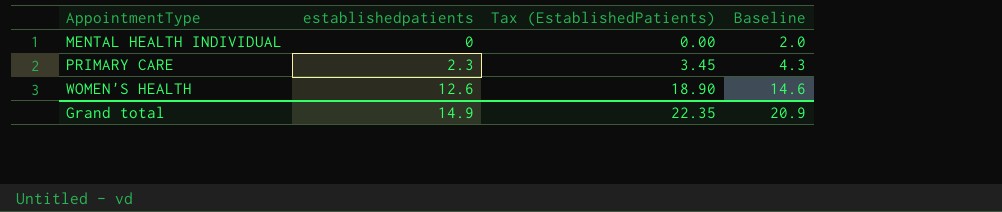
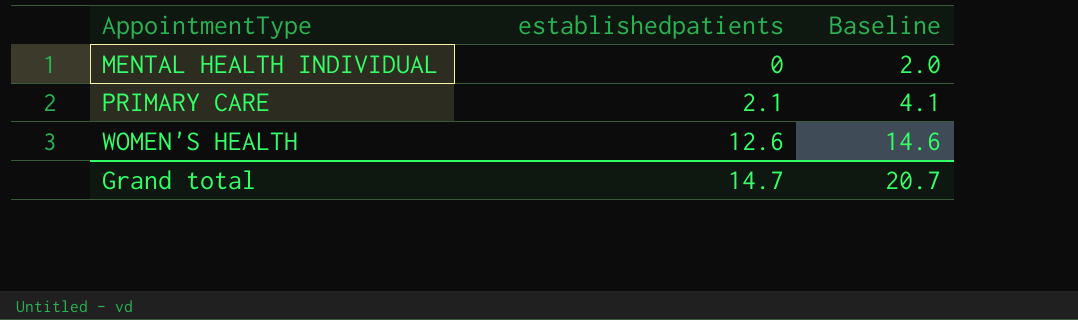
column Tax (EstablishedPatients) | formula: [establishedpatients] * 1.5 -> none
PRIMARY CARE | establishedpatients: 2.3 -> 2.1
PRIMARY CARE | Baseline: 4.3 -> 4.1
Grand total | establishedpatients: 14.9 -> 14.7
Grand total | Baseline: 20.9 -> 20.7

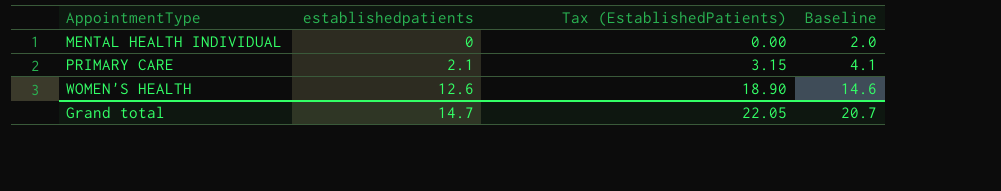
column Tax (EstablishedPatients) | formula: none -> [establishedpatients] * 1.5

